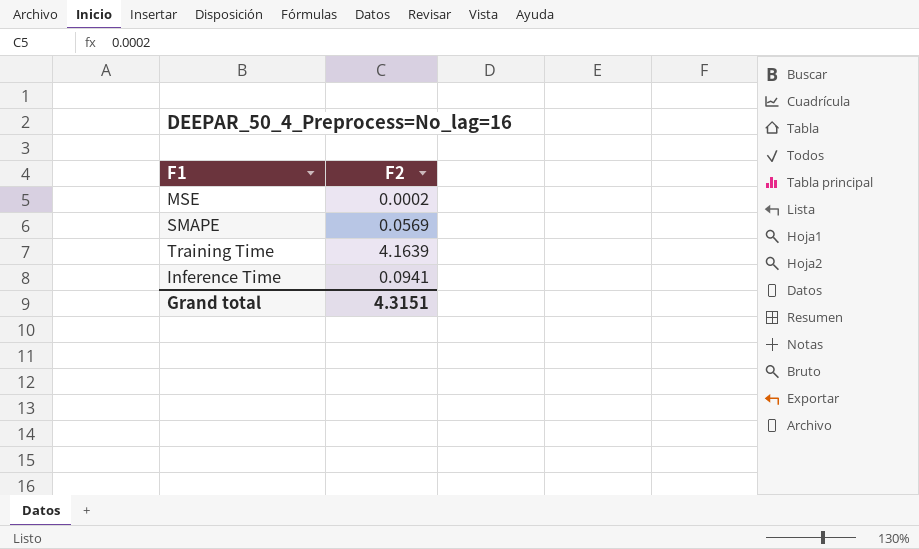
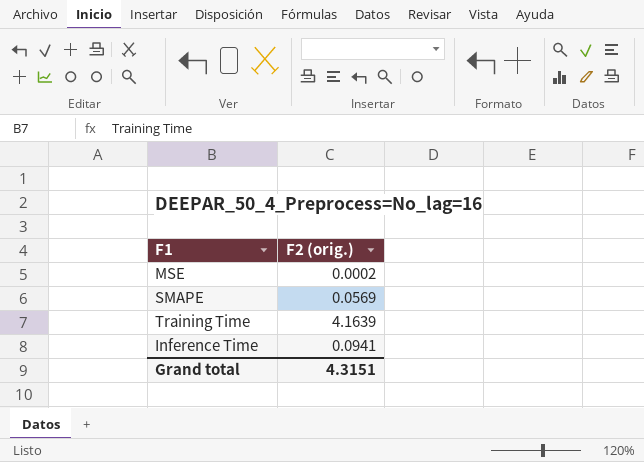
column name: F2 -> F2 (orig.)

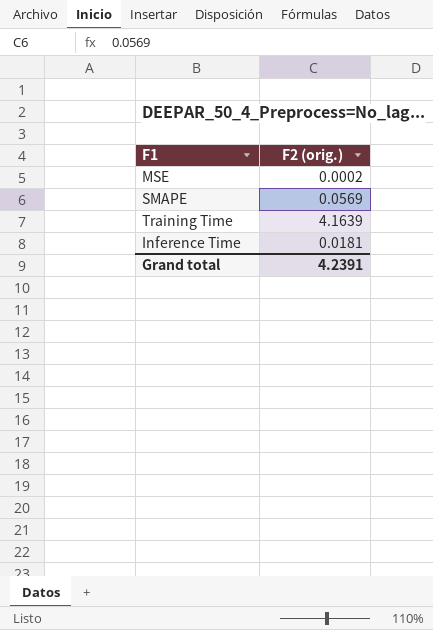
Inference Time | F2 (orig.): 0.0941 -> 0.0181
Grand total | F2 (orig.): 4.3151 -> 4.2391

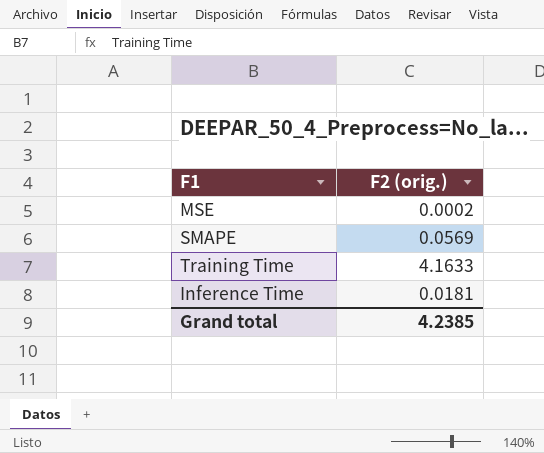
Training Time | F2 (orig.): 4.1639 -> 4.1633
Grand total | F2 (orig.): 4.2391 -> 4.2385

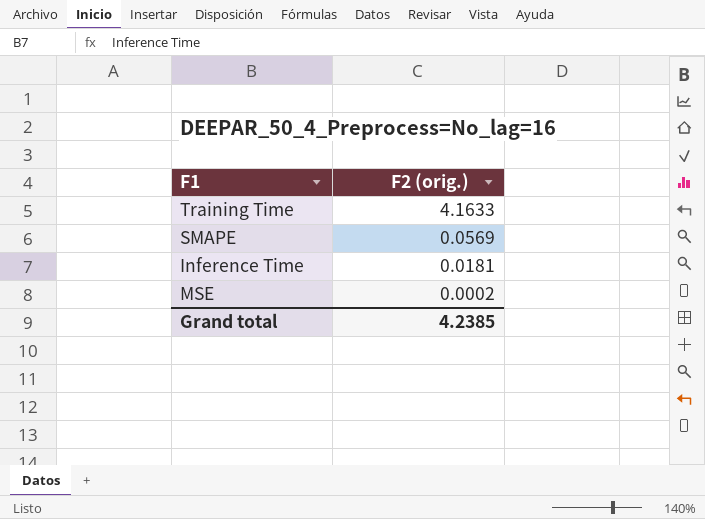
row order: none -> F2 (orig.) descending

